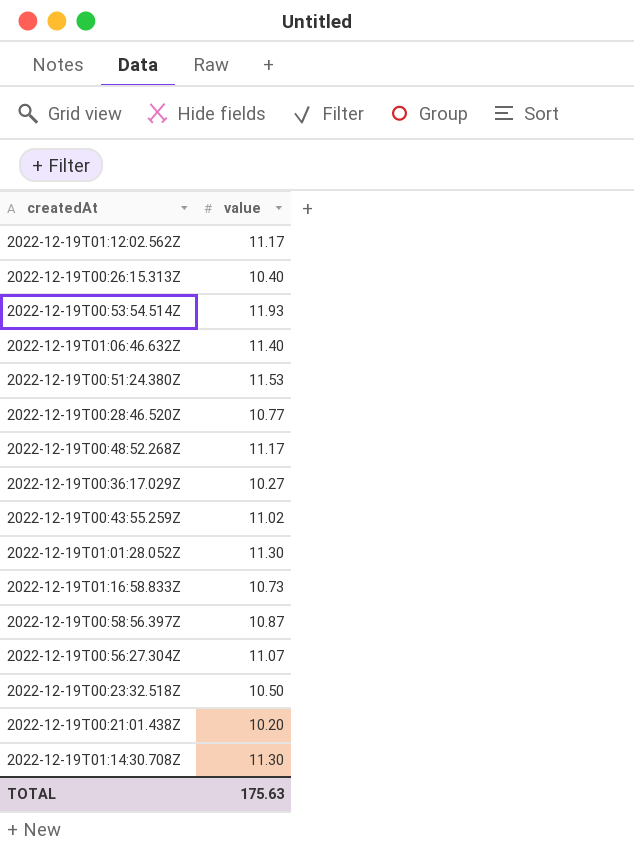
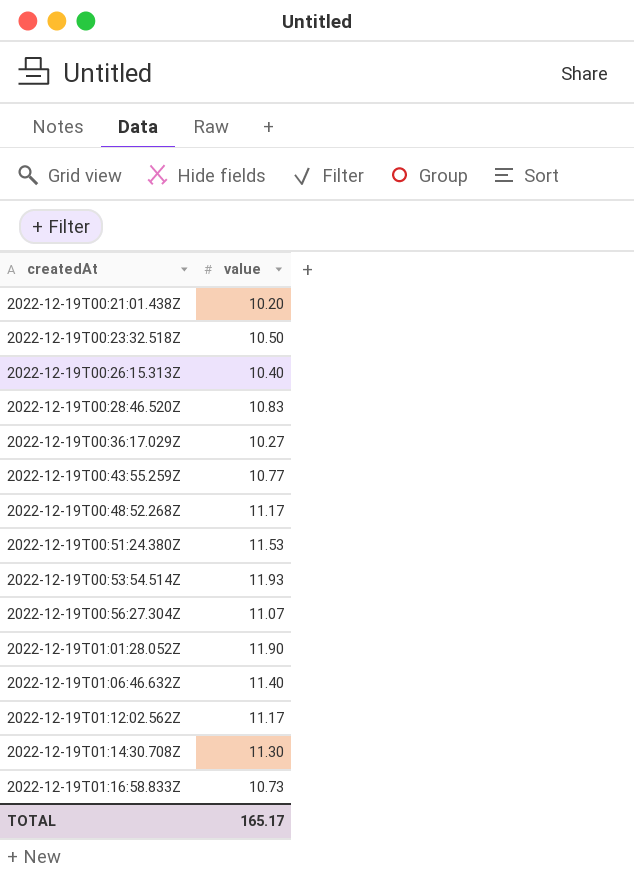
row order: none -> createdAt ascending
row 2022-12-19T00:58:56.397Z: 10.87 -> none
2022-12-19T00:28:46.520Z | value: 10.77 -> 10.83
2022-12-19T00:43:55.259Z | value: 11.02 -> 10.77
2022-12-19T01:01:28.052Z | value: 11.30 -> 11.90
TOTAL | value: 175.63 -> 165.17

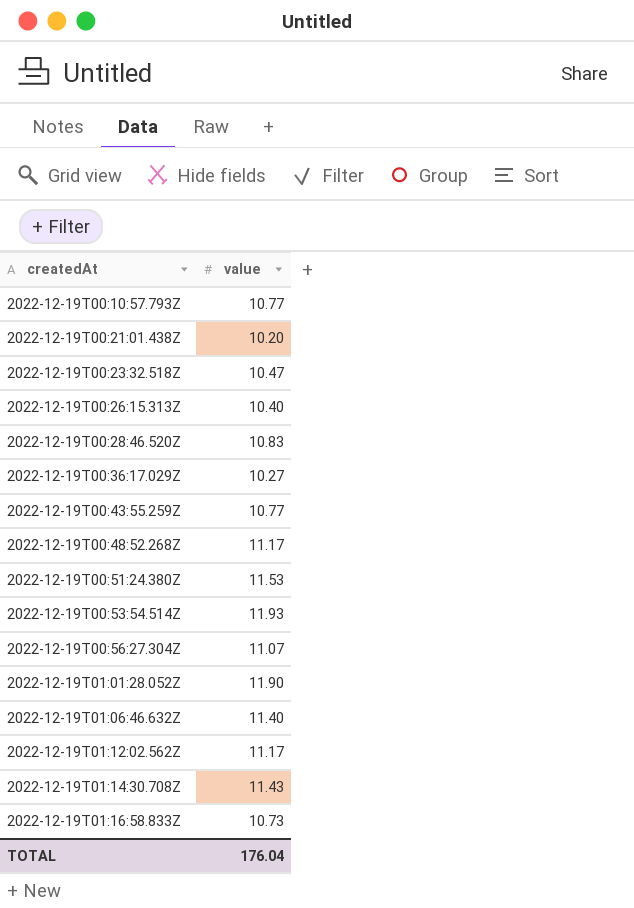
row 2022-12-19T00:10:57.793Z: none -> 10.77
2022-12-19T00:23:32.518Z | value: 10.50 -> 10.47
2022-12-19T01:14:30.708Z | value: 11.30 -> 11.43
TOTAL | value: 165.17 -> 176.04

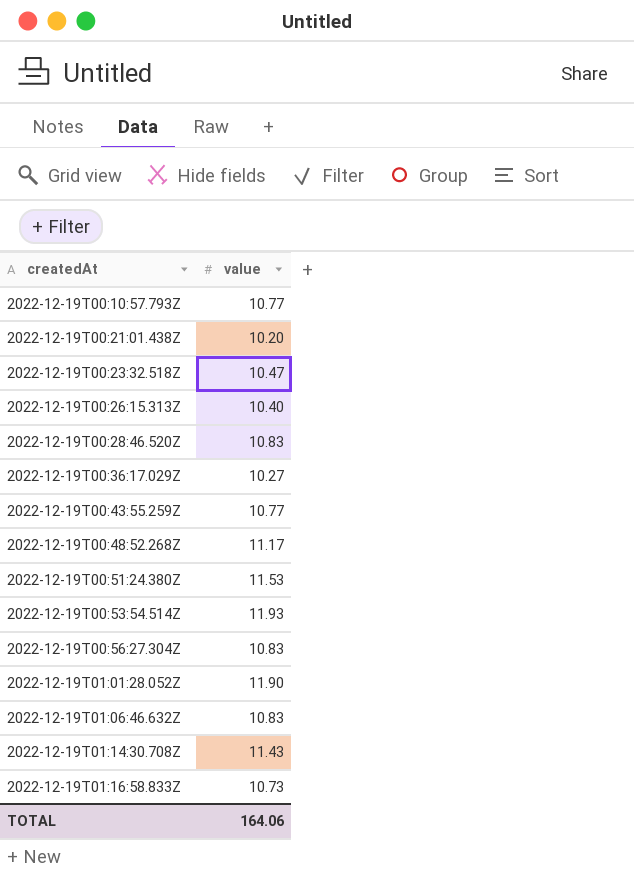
row 2022-12-19T01:12:02.562Z: 11.17 -> none
2022-12-19T00:56:27.304Z | value: 11.07 -> 10.83
2022-12-19T01:06:46.632Z | value: 11.40 -> 10.83
TOTAL | value: 176.04 -> 164.06

